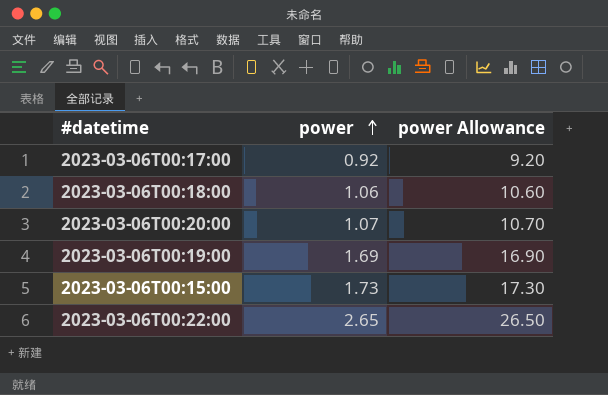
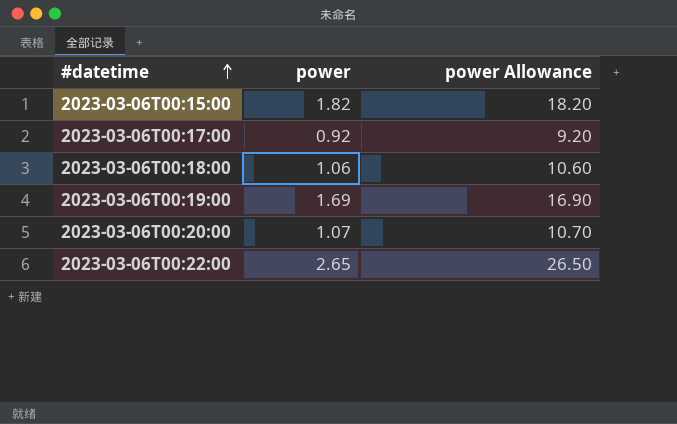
row order: power ascending -> #datetime ascending
2023-03-06T00:15:00 | power: 1.73 -> 1.82
2023-03-06T00:15:00 | power Allowance: 17.30 -> 18.20

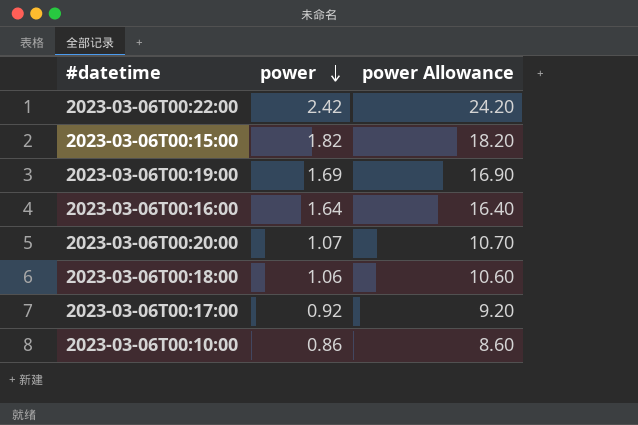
row order: #datetime ascending -> power descending
2023-03-06T00:22:00 | power: 2.65 -> 2.42
2023-03-06T00:22:00 | power Allowance: 26.50 -> 24.20
row 2023-03-06T00:16:00: none -> 1.64 | 16.40
row 2023-03-06T00:10:00: none -> 0.86 | 8.60

